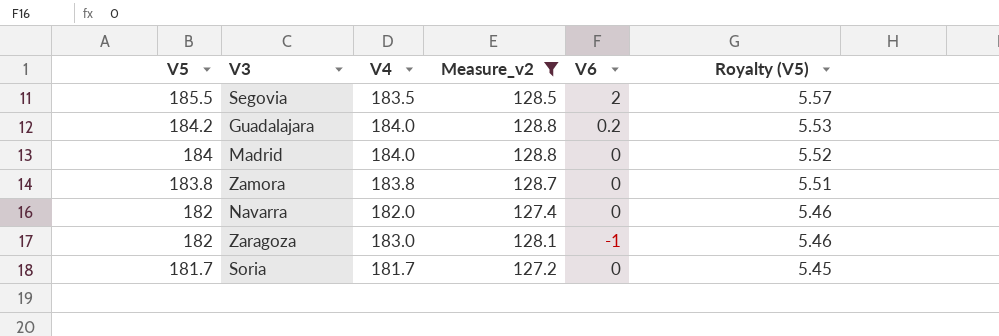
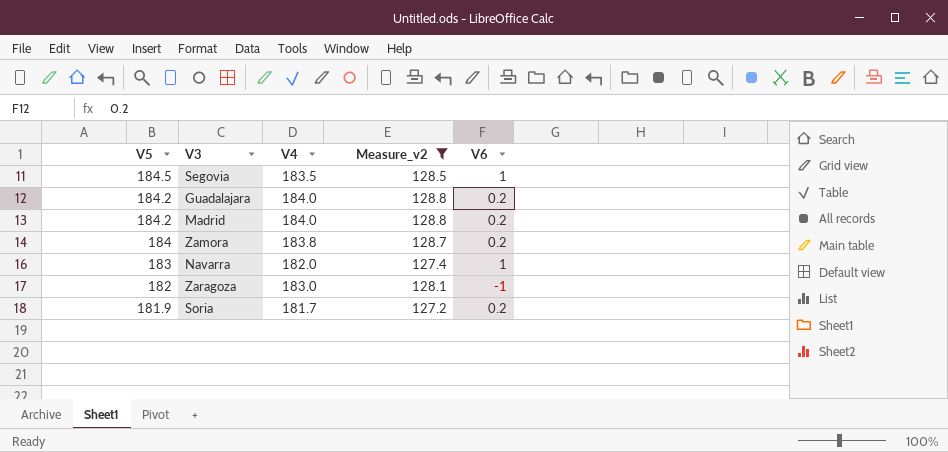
column Royalty (V5) | formula: [V5] * 0.03 -> none
Segovia | V5: 185.5 -> 184.5
Segovia | V6: 2 -> 1
Madrid | V5: 184 -> 184.2
Madrid | V6: 0 -> 0.2
Zamora | V5: 183.8 -> 184
Zamora | V6: 0 -> 0.2
Navarra | V5: 182 -> 183
Navarra | V6: 0 -> 1
Soria | V5: 181.7 -> 181.9
Soria | V6: 0 -> 0.2

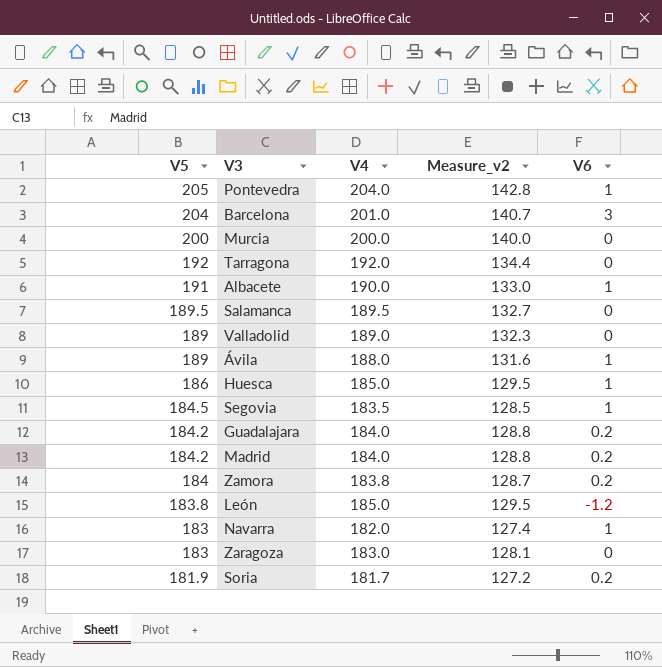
filter: Measure_v2 <= 128.8 -> none
Zaragoza | V5: 182 -> 183
Zaragoza | V6: -1 -> 0

